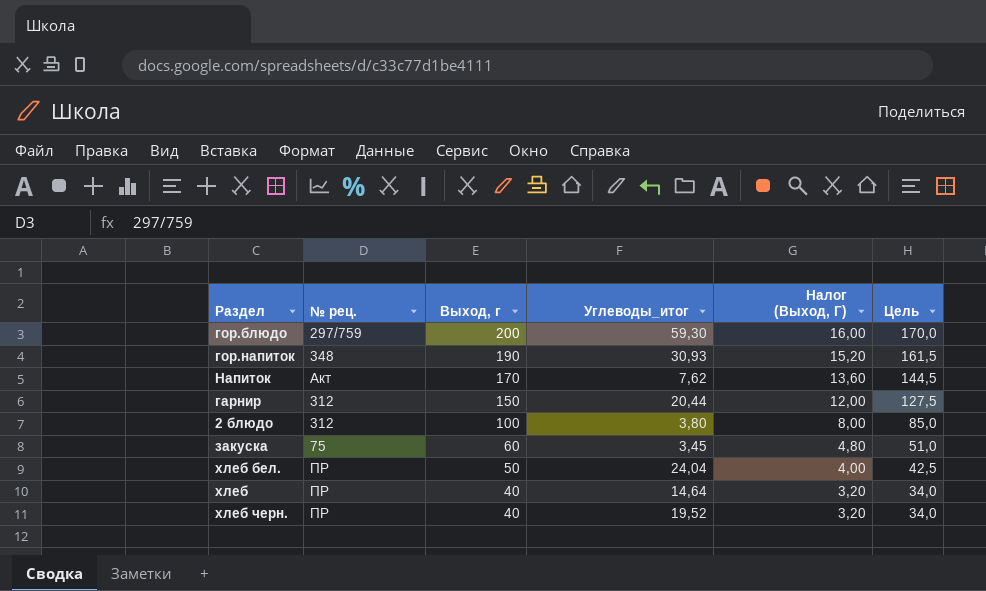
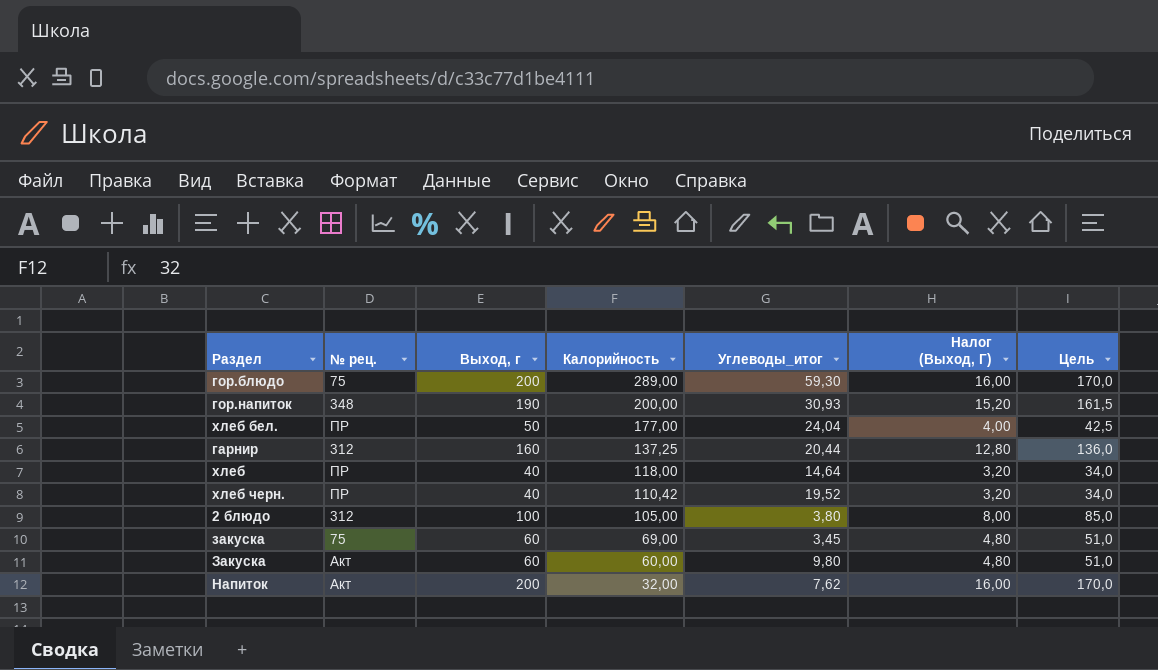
row order: Выход, г descending -> Калорийность descending
column Калорийность | position: none -> 4
гор.блюдо | № рец.: 297/759 -> 75
гарнир | Выход, г: 150 -> 160
гарнир | Налог (Выход, Г): 12,00 -> 12,80
гарнир | Цель: 127,5 -> 136,0
row Закуска: none -> Акт | 60 | 60,00 | 9,80 | 4,80 | 51,0
Напиток | Выход, г: 170 -> 200
Напиток | Налог (Выход, Г): 13,60 -> 16,00
Напиток | Цель: 144,5 -> 170,0

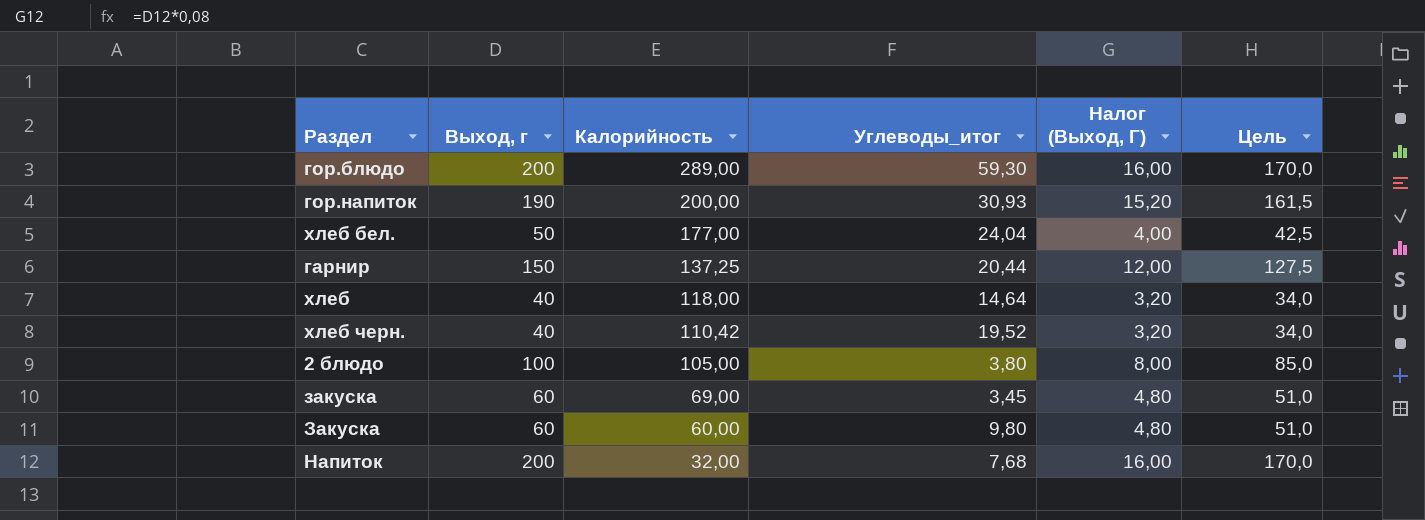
column № рец. | position: 2 -> none
гарнир | Выход, г: 160 -> 150
гарнир | Налог (Выход, Г): 12,80 -> 12,00
гарнир | Цель: 136,0 -> 127,5
Напиток | Углеводы_итог: 7,62 -> 7,68

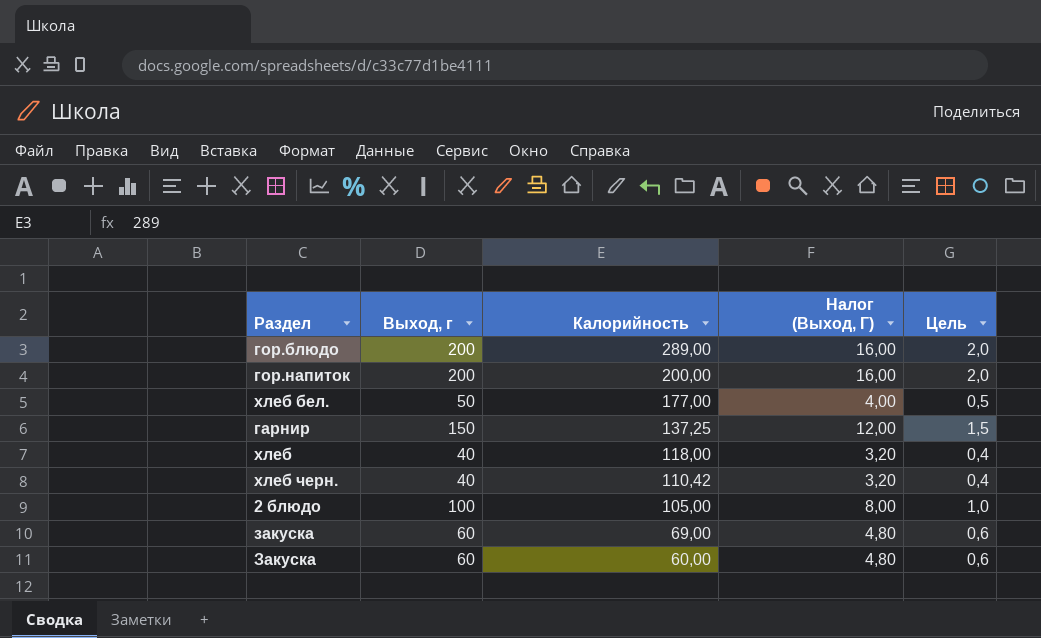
column Углеводы_итог | position: 4 -> none
column Цель | formula: [Выход, г] * 0,85 -> [Выход, г] * 0,01
row Напиток: 200 | 32,00 | 7,68 | 16,00 | 170,0 -> none
гор.напиток | Выход, г: 190 -> 200
гор.напиток | Налог (Выход, Г): 15,20 -> 16,00

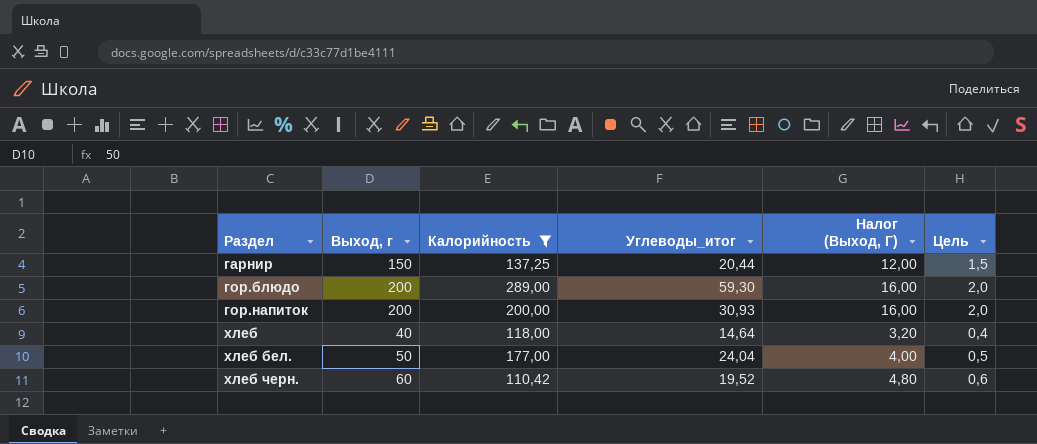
filter: none -> Калорийность >= 110,42
row order: Калорийность descending -> Раздел ascending
column Углеводы_итог | position: none -> 4
хлеб черн. | Выход, г: 40 -> 60
хлеб черн. | Налог (Выход, Г): 3,20 -> 4,80
хлеб черн. | Цель: 0,4 -> 0,6

